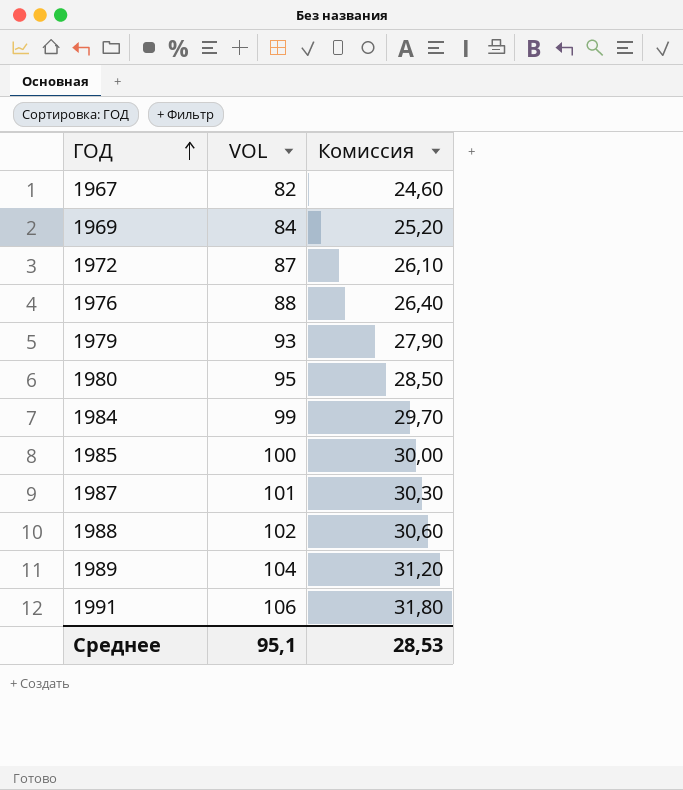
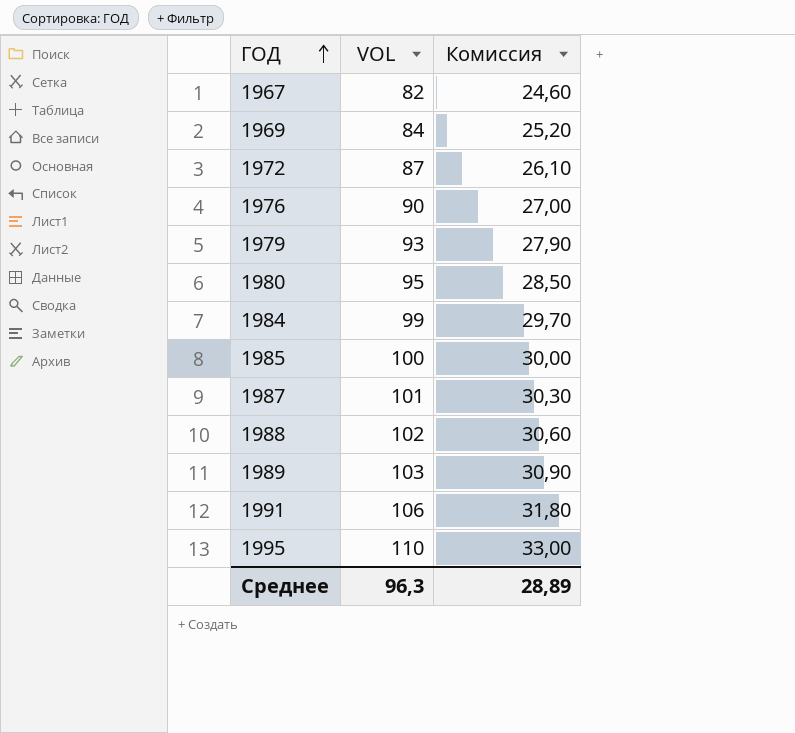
1976 | VOL: 88 -> 90
1976 | Комиссия: 26,40 -> 27,00
1989 | VOL: 104 -> 103
1989 | Комиссия: 31,20 -> 30,90
row 1995: none -> 110 | 33,00
Среднее | VOL: 95,1 -> 96,3
Среднее | Комиссия: 28,53 -> 28,89

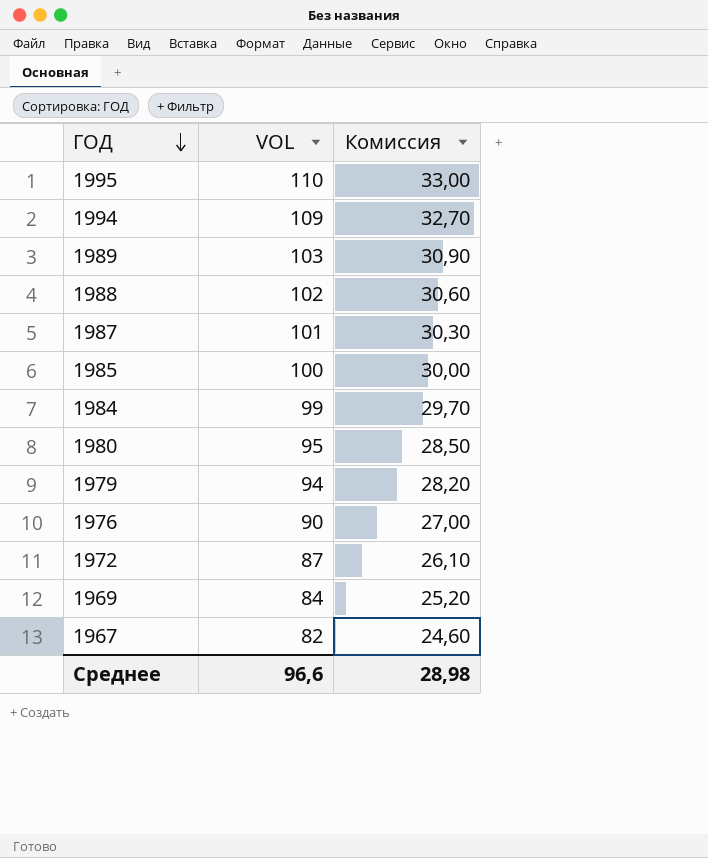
row order: ГОД ascending -> ГОД descending
row 1991: 106 | 31,80 -> none
row 1994: none -> 109 | 32,70
1979 | VOL: 93 -> 94
1979 | Комиссия: 27,90 -> 28,20
Среднее | VOL: 96,3 -> 96,6
Среднее | Комиссия: 28,89 -> 28,98

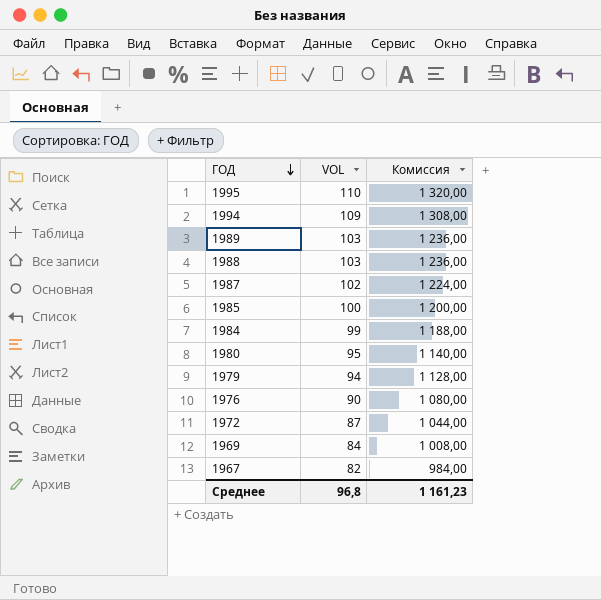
column Комиссия | formula: [VOL] * 0,3 -> [VOL] * 12
1988 | VOL: 102 -> 103
1987 | VOL: 101 -> 102
Среднее | VOL: 96,6 -> 96,8
Среднее | Комиссия: 28,98 -> 1 161,23

